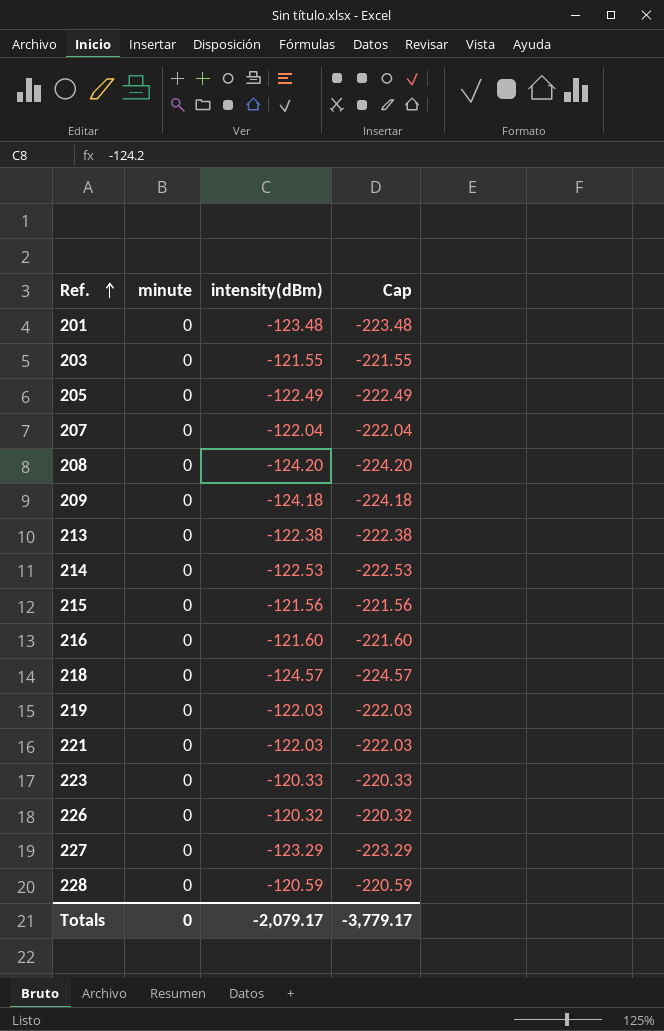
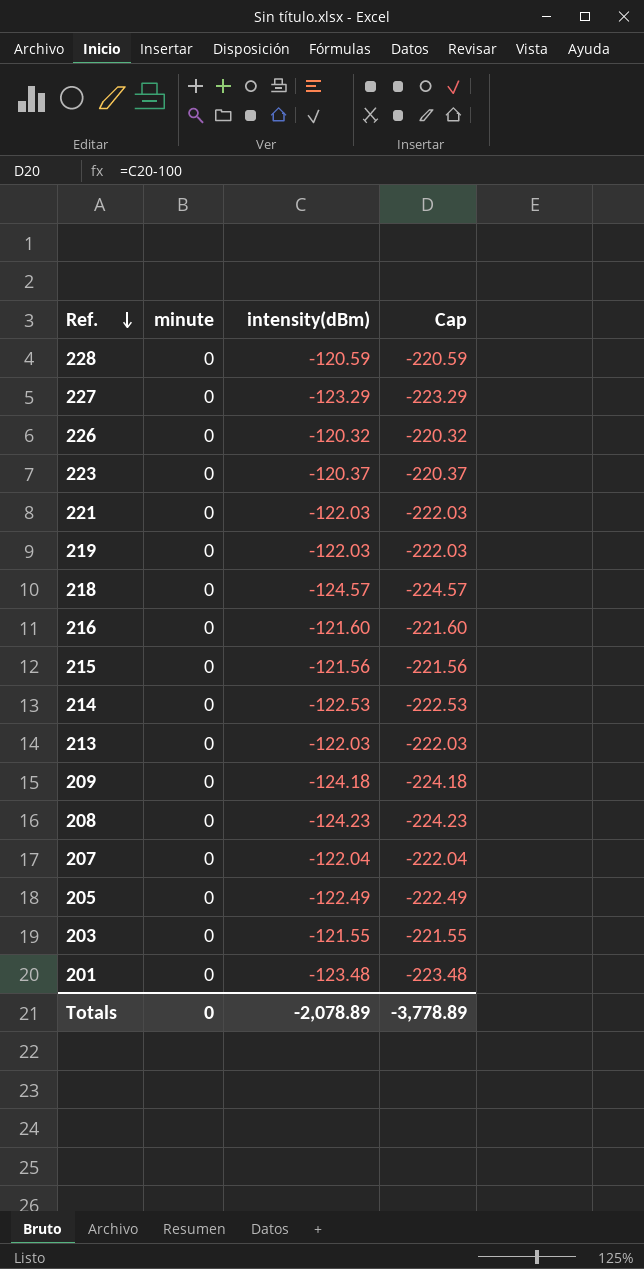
row order: Ref. ascending -> Ref. descending
223 | intensity(dBm): -120.33 -> -120.37
223 | Cap: -220.33 -> -220.37
213 | intensity(dBm): -122.38 -> -122.03
213 | Cap: -222.38 -> -222.03
208 | intensity(dBm): -124.20 -> -124.23
208 | Cap: -224.20 -> -224.23
Totals | intensity(dBm): -2,079.17 -> -2,078.89
Totals | Cap: -3,779.17 -> -3,778.89

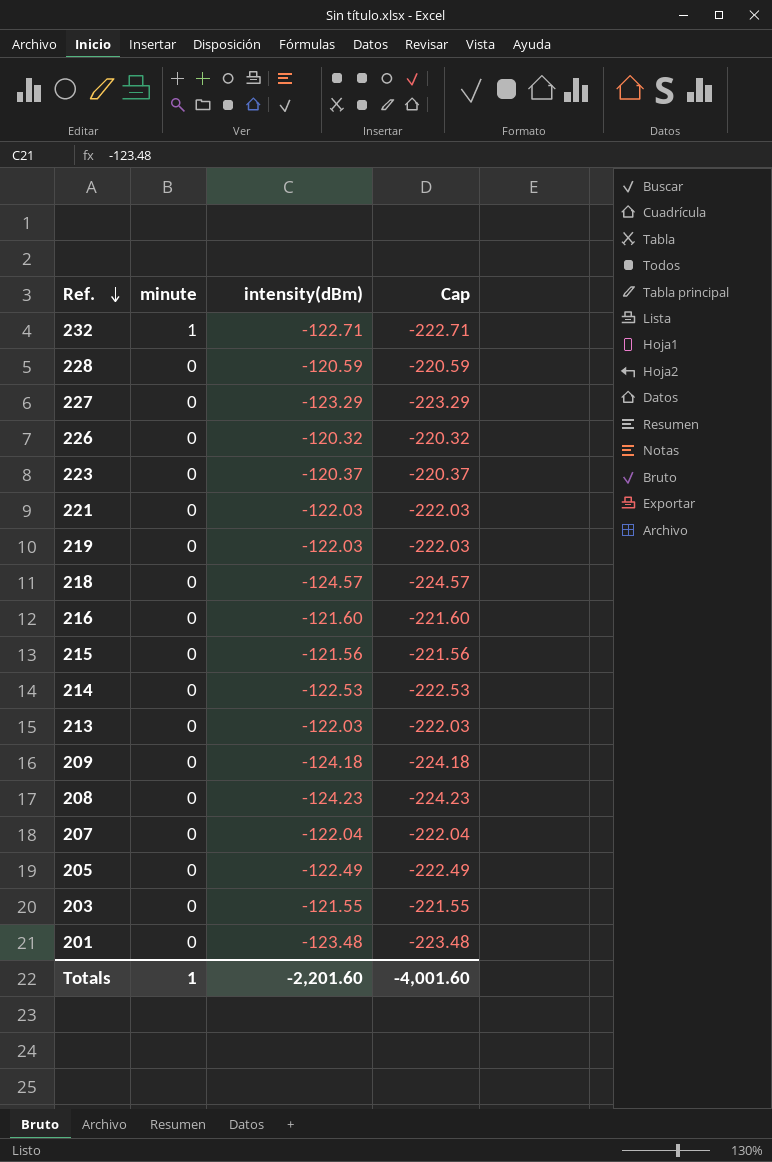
row 232: none -> 1 | -122.71 | -222.71
Totals | minute: 0 -> 1
Totals | intensity(dBm): -2,078.89 -> -2,201.60
Totals | Cap: -3,778.89 -> -4,001.60

